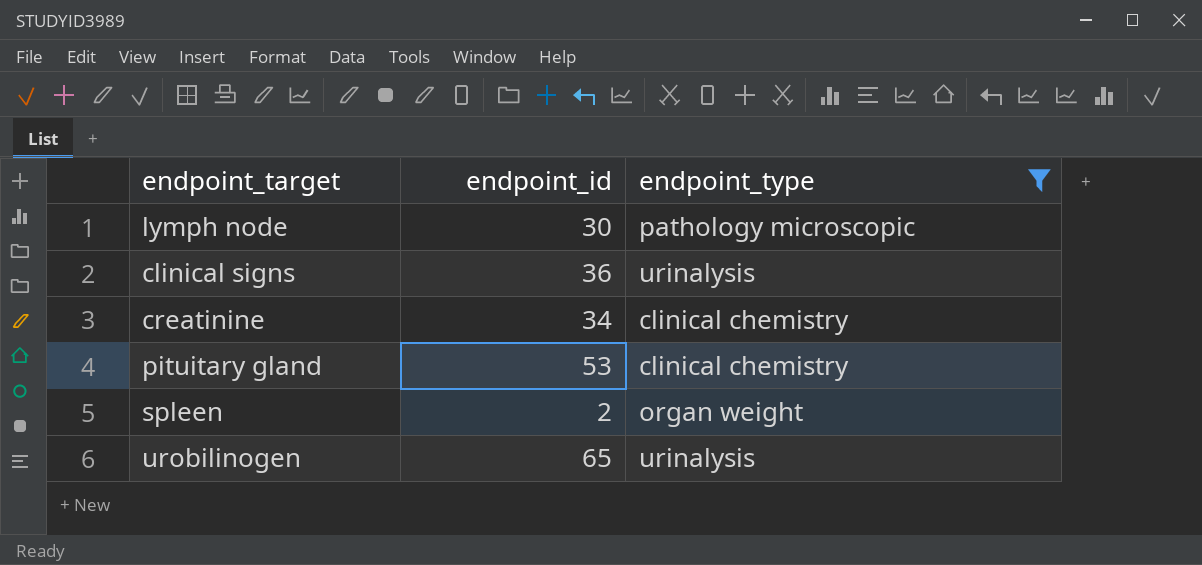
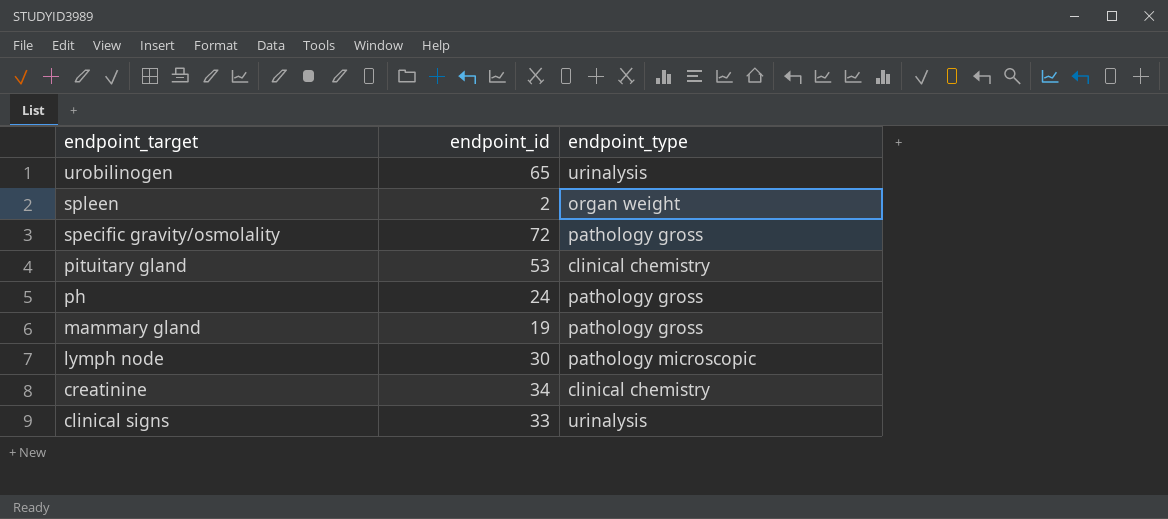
filter: endpoint_type != pathology gross -> none
row order: none -> endpoint_target descending
clinical signs | endpoint_id: 36 -> 33

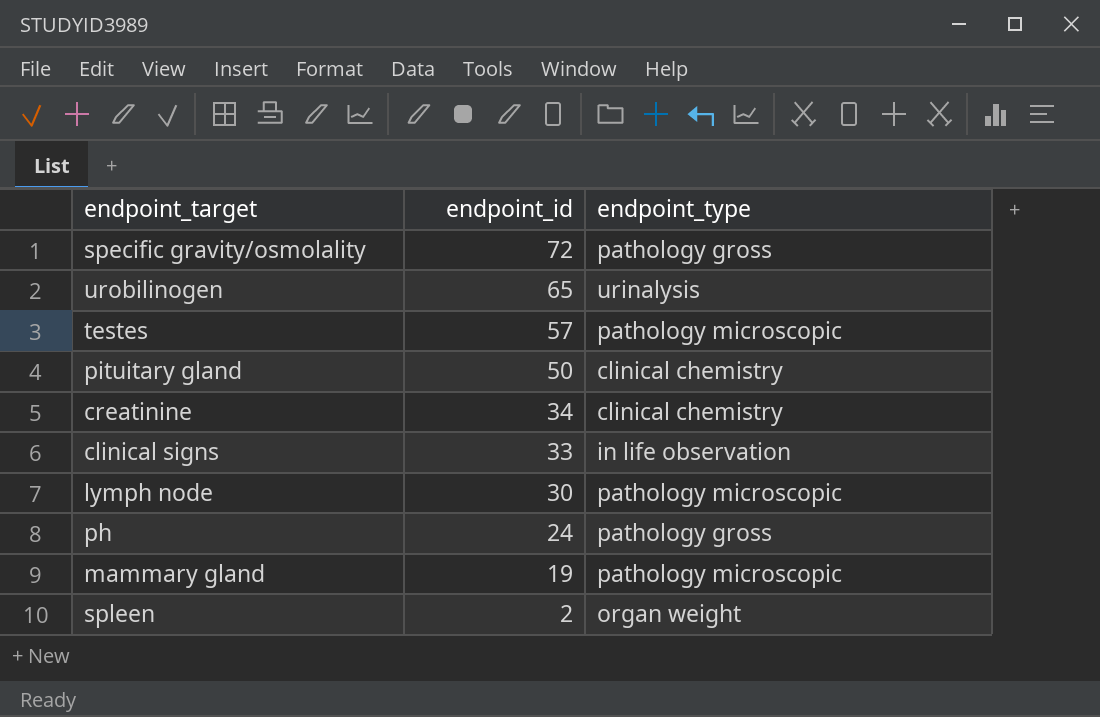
row order: endpoint_target descending -> endpoint_id descending
row testes: none -> 57 | pathology microscopic
pituitary gland | endpoint_id: 53 -> 50
clinical signs | endpoint_type: urinalysis -> in life observation
mammary gland | endpoint_type: pathology gross -> pathology microscopic

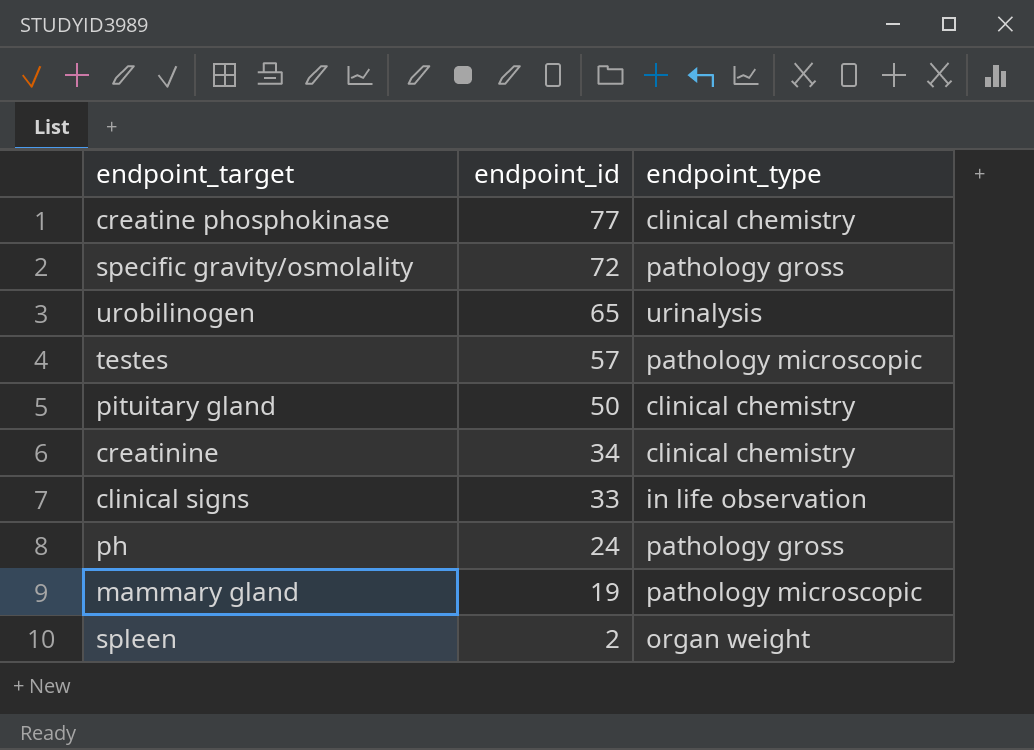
row lymph node: 30 | pathology microscopic -> none
row creatine phosphokinase: none -> 77 | clinical chemistry

